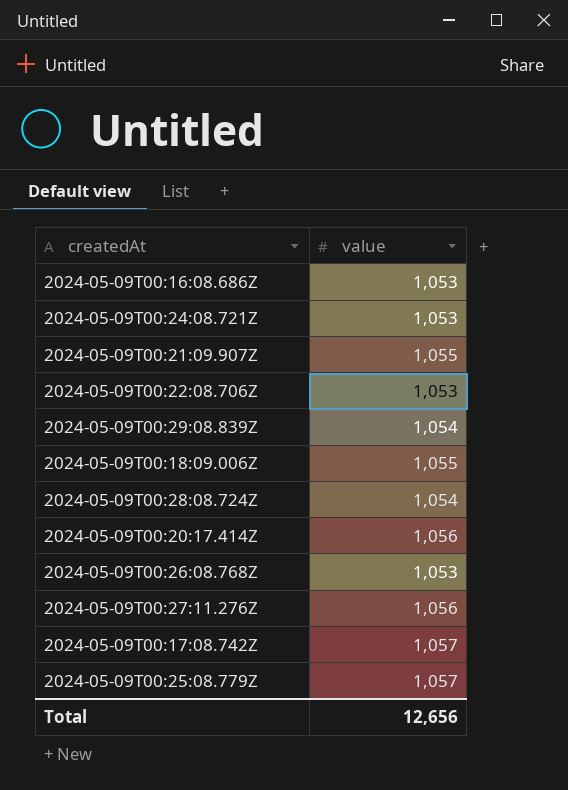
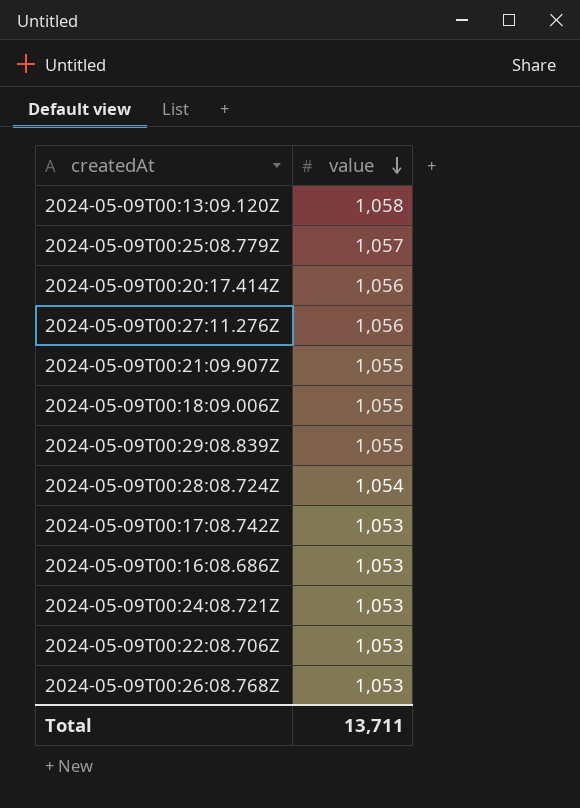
row order: none -> value descending
row 2024-05-09T00:13:09.120Z: none -> 1,058
2024-05-09T00:29:08.839Z | value: 1,054 -> 1,055
2024-05-09T00:17:08.742Z | value: 1,057 -> 1,053
Total | value: 12,656 -> 13,711

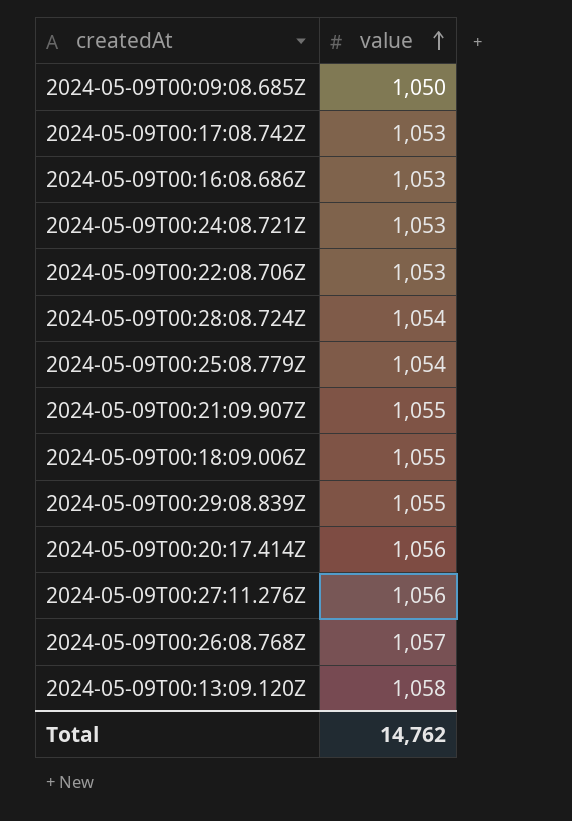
row order: value descending -> value ascending
row 2024-05-09T00:09:08.685Z: none -> 1,050
2024-05-09T00:25:08.779Z | value: 1,057 -> 1,054
2024-05-09T00:26:08.768Z | value: 1,053 -> 1,057
Total | value: 13,711 -> 14,762

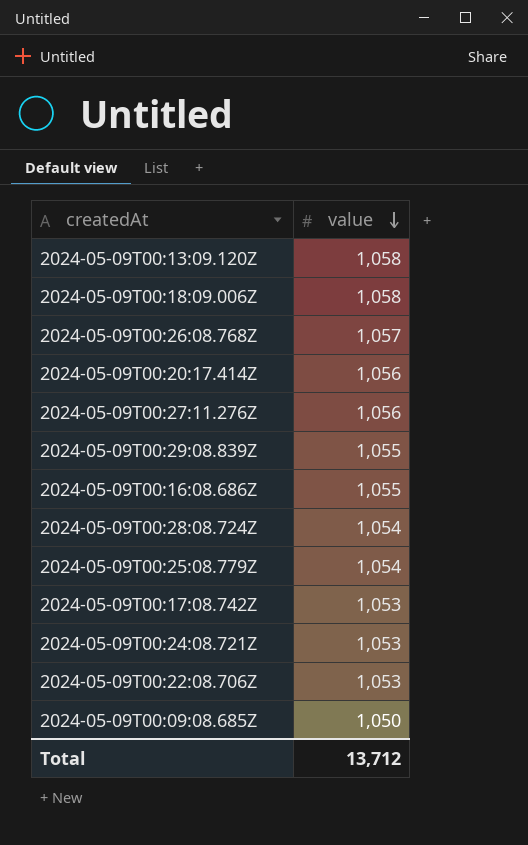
row order: value ascending -> value descending
row 2024-05-09T00:21:09.907Z: 1,055 -> none
2024-05-09T00:18:09.006Z | value: 1,055 -> 1,058
2024-05-09T00:16:08.686Z | value: 1,053 -> 1,055
Total | value: 14,762 -> 13,712

